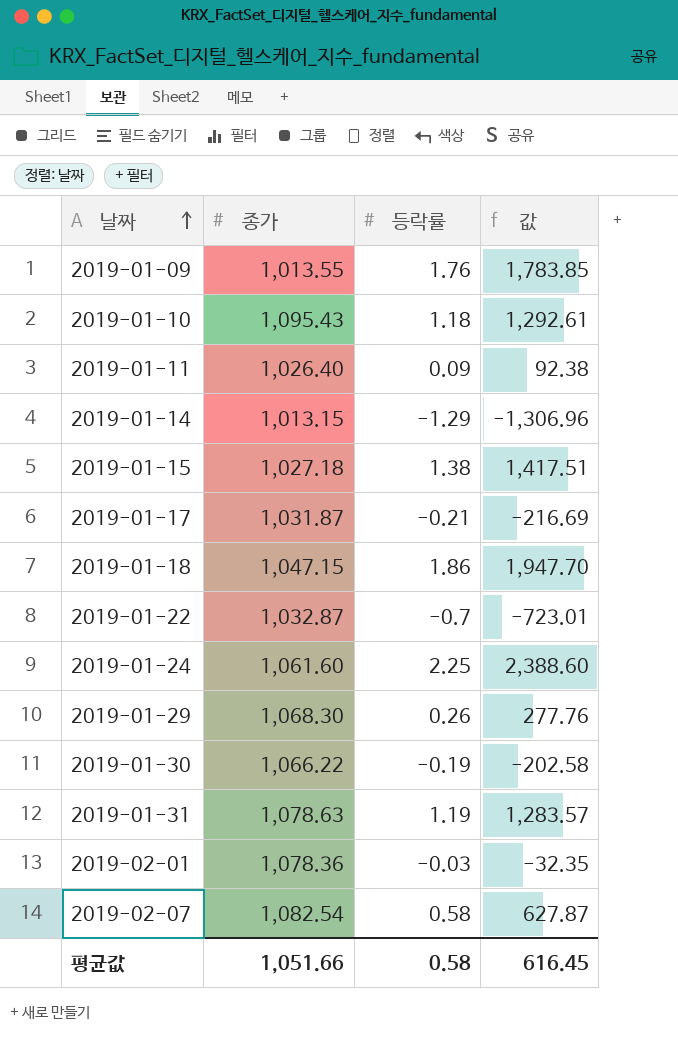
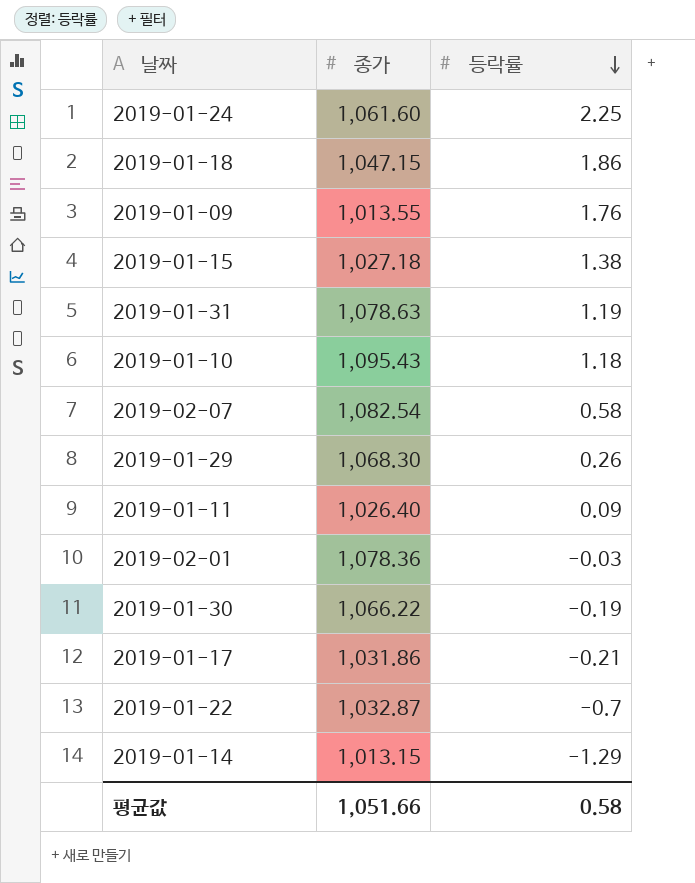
row order: 날짜 ascending -> 등락률 descending
column 값 | formula: [종가] * [등락률] -> none
2019-01-17 | 종가: 1,031.87 -> 1,031.86

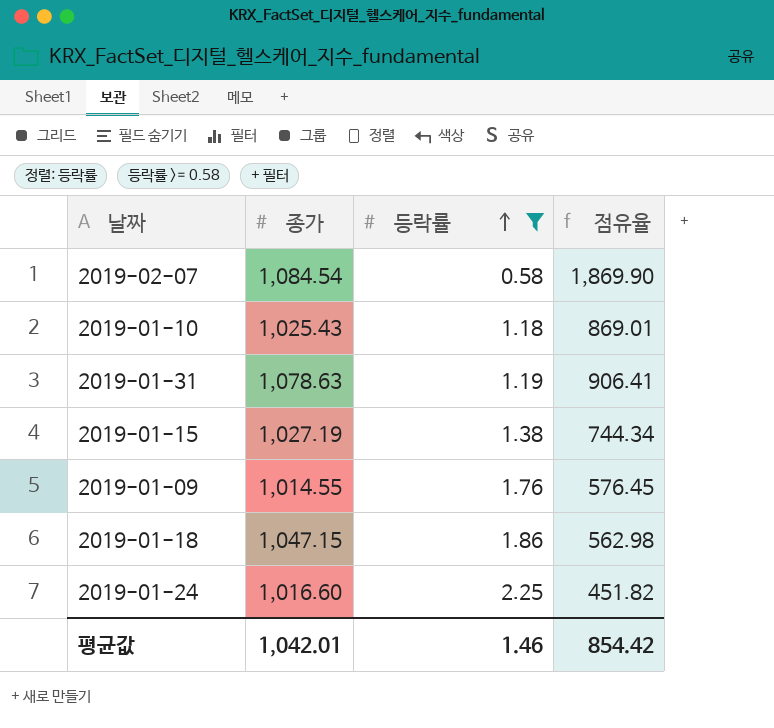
filter: none -> 등락률 >= 0.58
row order: 등락률 descending -> 등락률 ascending
column 점유율 | formula: none -> [종가] / [등락률]
2019-02-07 | 종가: 1,082.54 -> 1,084.54
2019-01-10 | 종가: 1,095.43 -> 1,025.43
2019-01-15 | 종가: 1,027.18 -> 1,027.19
2019-01-09 | 종가: 1,013.55 -> 1,014.55
2019-01-24 | 종가: 1,061.60 -> 1,016.60
평균값 | 종가: 1,051.66 -> 1,042.01
평균값 | 등락률: 0.58 -> 1.46

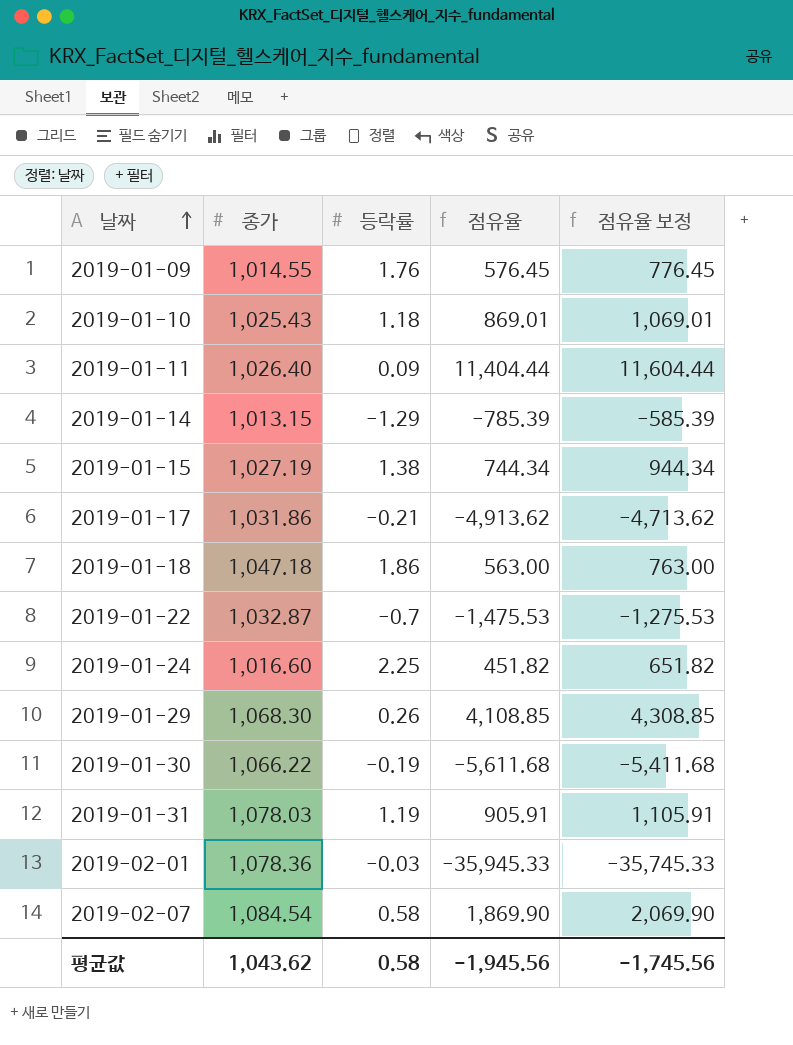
filter: 등락률 >= 0.58 -> none
row order: 등락률 ascending -> 날짜 ascending
column 점유율 보정 | formula: none -> [점유율] + 200
2019-01-18 | 종가: 1,047.15 -> 1,047.18
2019-01-18 | 점유율: 562.98 -> 563.00
2019-01-31 | 종가: 1,078.63 -> 1,078.03
2019-01-31 | 점유율: 906.41 -> 905.91
평균값 | 종가: 1,042.01 -> 1,043.62
평균값 | 등락률: 1.46 -> 0.58
평균값 | 점유율: 854.42 -> -1,945.56

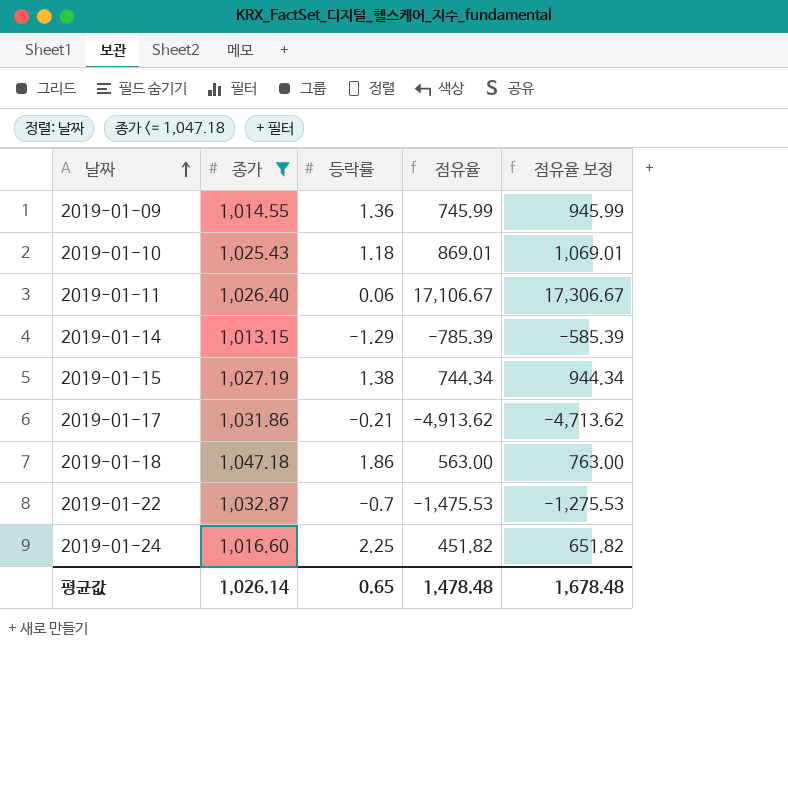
filter: none -> 종가 <= 1,047.18
2019-01-09 | 등락률: 1.76 -> 1.36
2019-01-09 | 점유율: 576.45 -> 745.99
2019-01-09 | 점유율 보정: 776.45 -> 945.99
2019-01-11 | 등락률: 0.09 -> 0.06
2019-01-11 | 점유율: 11,404.44 -> 17,106.67
2019-01-11 | 점유율 보정: 11,604.44 -> 17,306.67
평균값 | 종가: 1,043.62 -> 1,026.14
평균값 | 등락률: 0.58 -> 0.65
평균값 | 점유율: -1,945.56 -> 1,478.48
평균값 | 점유율 보정: -1,745.56 -> 1,678.48

